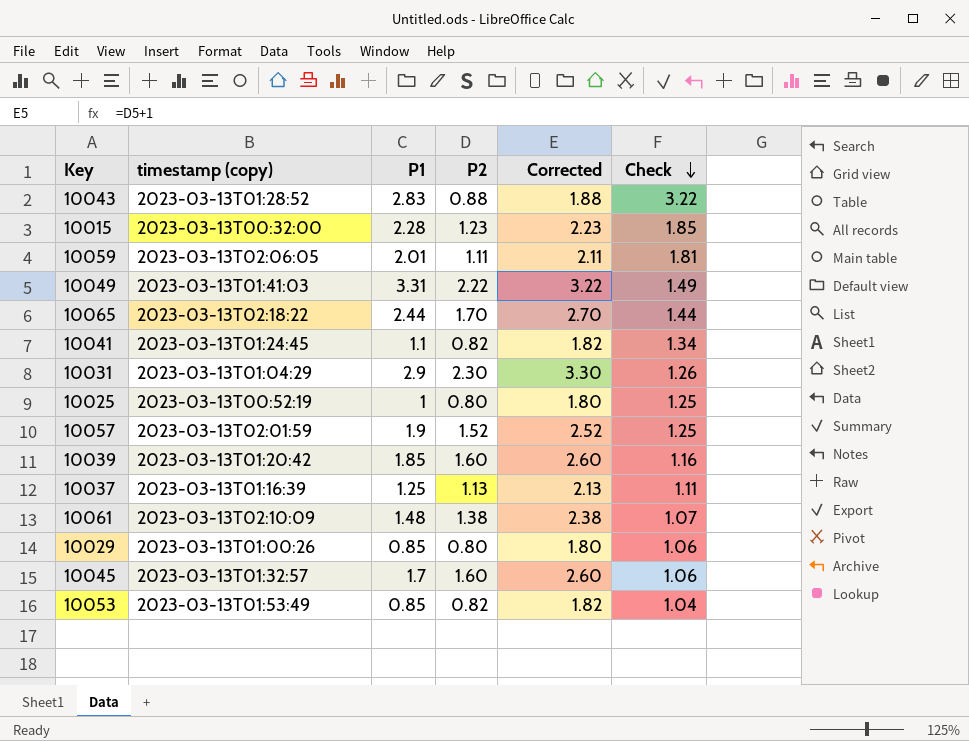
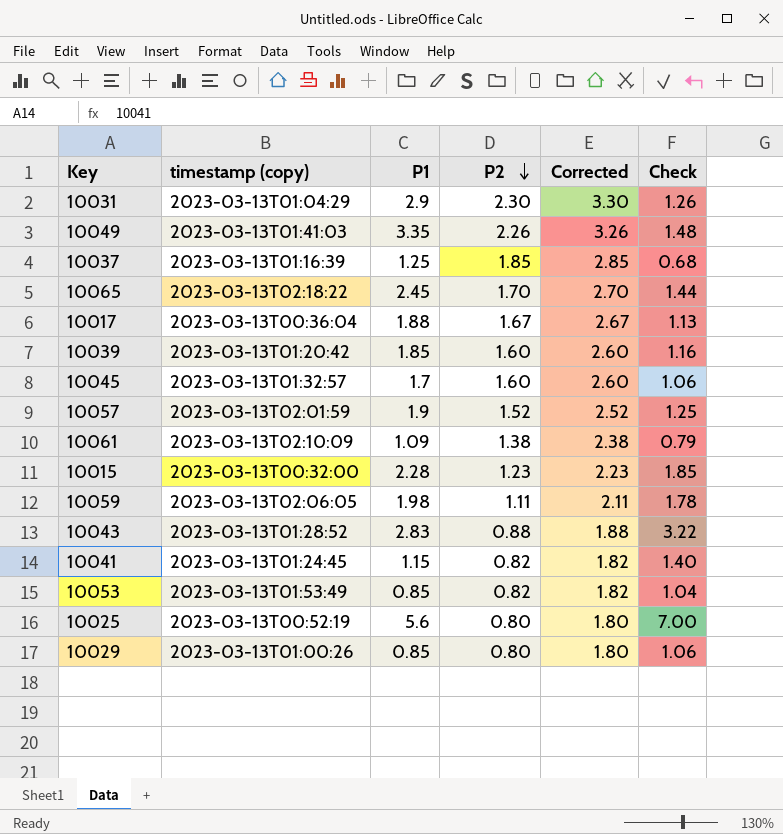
row order: Check descending -> P2 descending
10049 | P1: 3.31 -> 3.35
10049 | P2: 2.22 -> 2.26
10049 | Corrected: 3.22 -> 3.26
10049 | Check: 1.49 -> 1.48
10037 | P2: 1.13 -> 1.85
10037 | Corrected: 2.13 -> 2.85
10037 | Check: 1.11 -> 0.68
10065 | P1: 2.44 -> 2.45
row 10017: none -> 2023-03-13T00:36:04 | 1.88 | 1.67 | 2.67 | 1.13
10061 | P1: 1.48 -> 1.09
10061 | Check: 1.07 -> 0.79
10059 | P1: 2.01 -> 1.98
10059 | Check: 1.81 -> 1.78
10041 | P1: 1.1 -> 1.15
10041 | Check: 1.34 -> 1.40
10025 | P1: 1 -> 5.6
10025 | Check: 1.25 -> 7.00

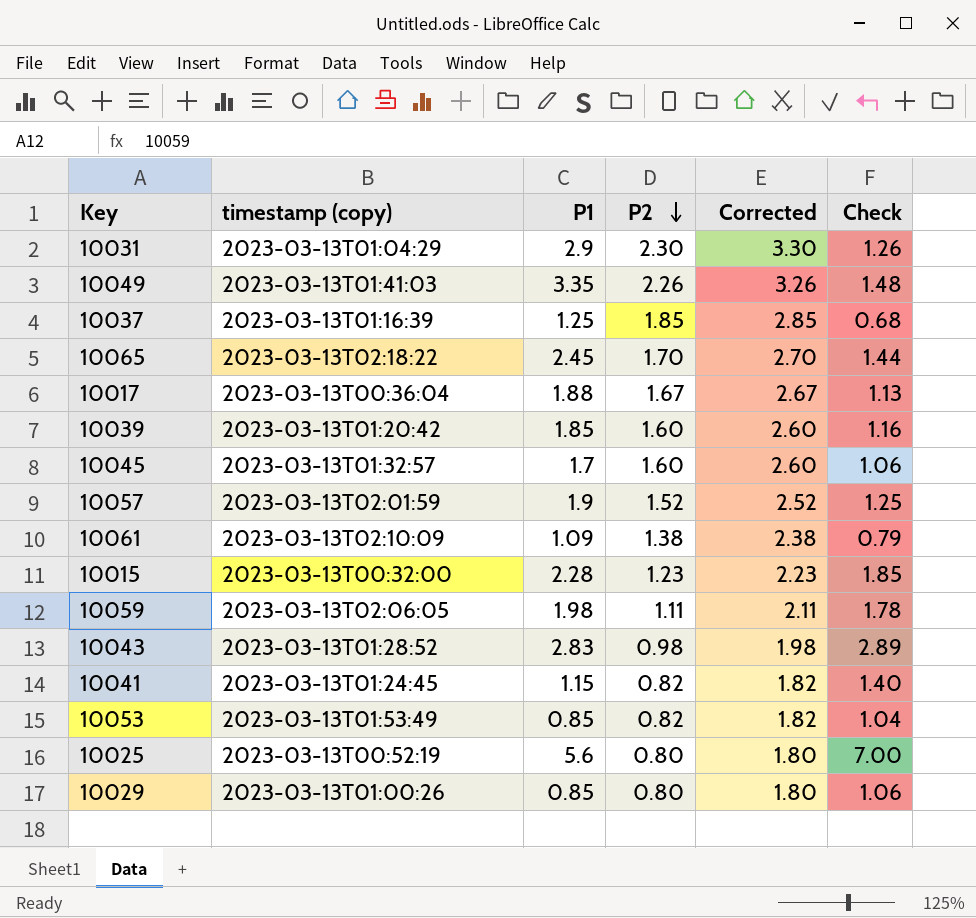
10043 | P2: 0.88 -> 0.98
10043 | Corrected: 1.88 -> 1.98
10043 | Check: 3.22 -> 2.89

